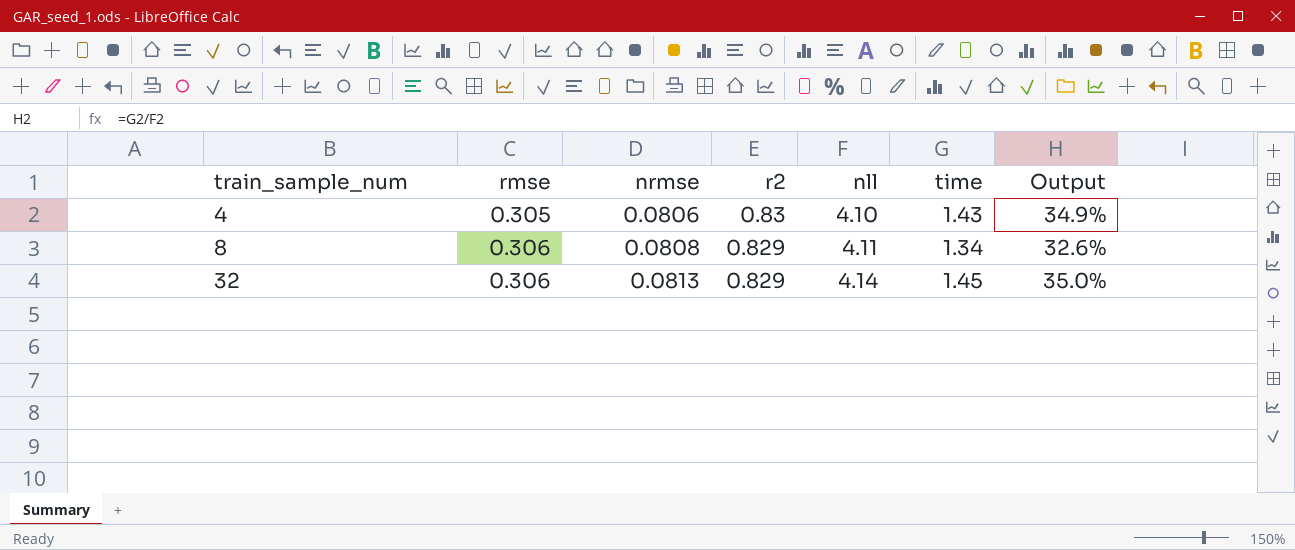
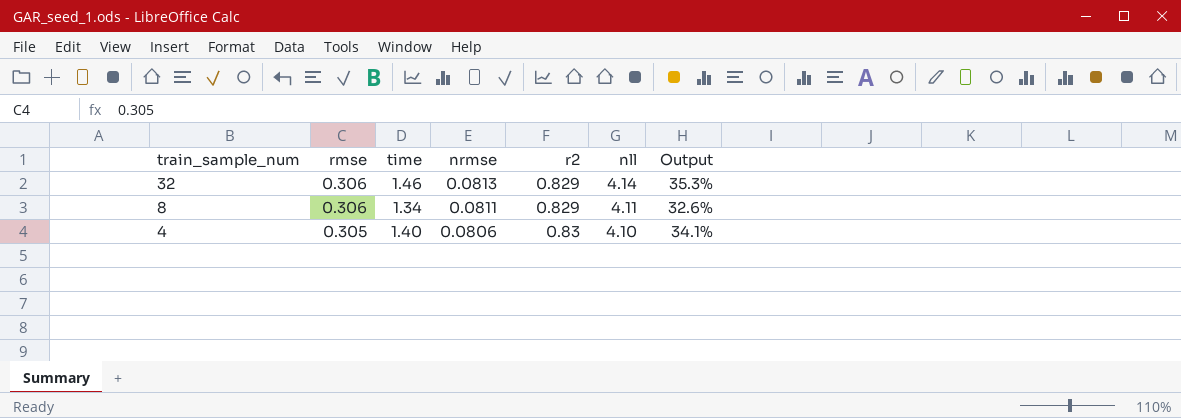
row order: train_sample_num ascending -> train_sample_num descending
column time | position: 6 -> 3
32 | time: 1.45 -> 1.46
32 | Output: 35.0% -> 35.3%
8 | nrmse: 0.0808 -> 0.0811
4 | time: 1.43 -> 1.40
4 | Output: 34.9% -> 34.1%

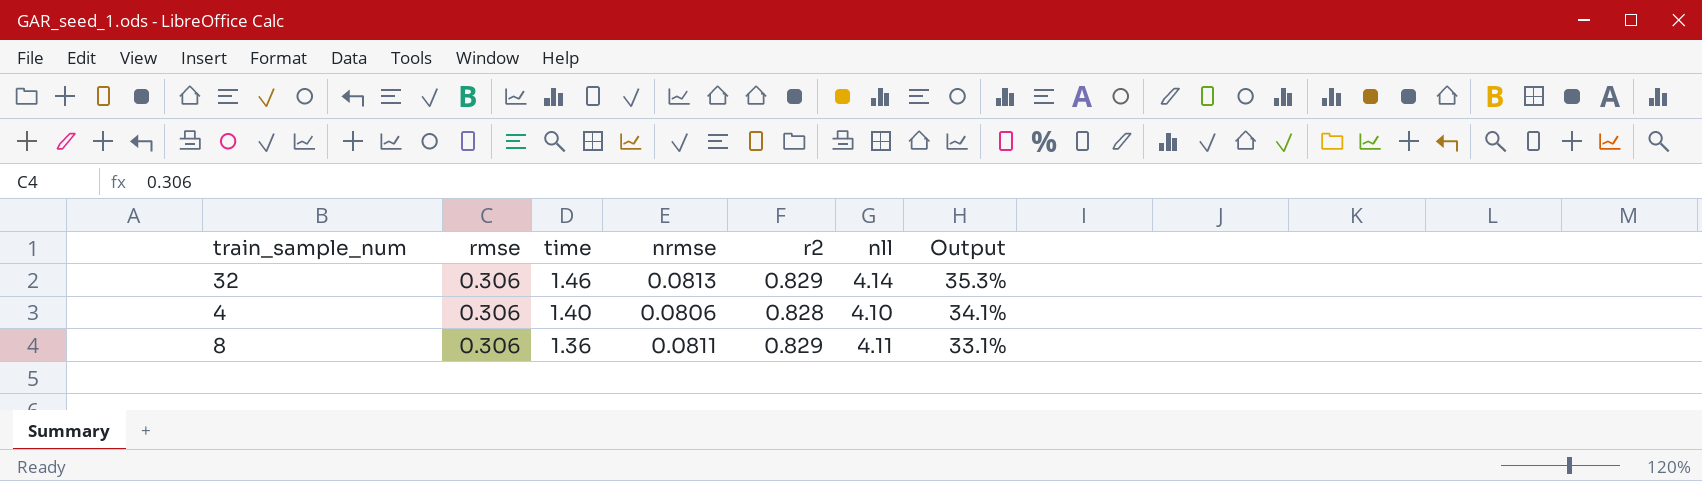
row order: train_sample_num descending -> time descending
4 | rmse: 0.305 -> 0.306
4 | r2: 0.83 -> 0.828
8 | time: 1.34 -> 1.36
8 | Output: 32.6% -> 33.1%

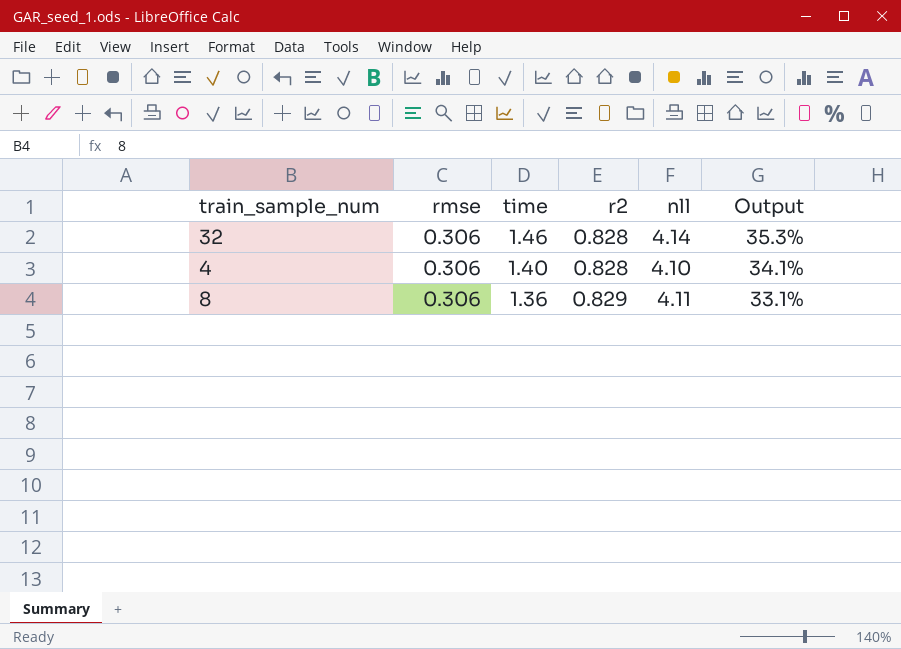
column nrmse | position: 4 -> none
32 | r2: 0.829 -> 0.828

